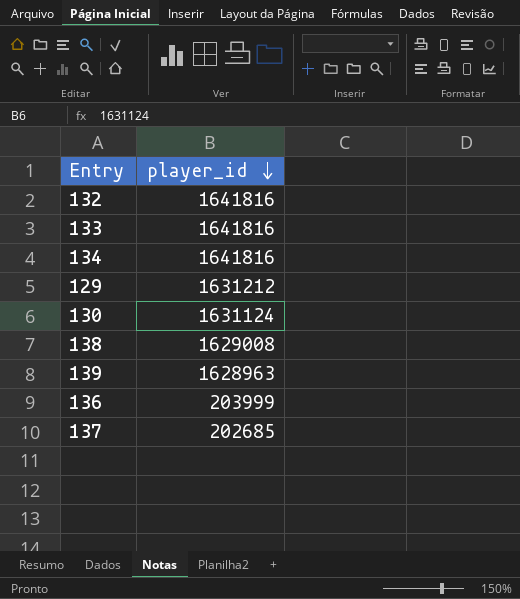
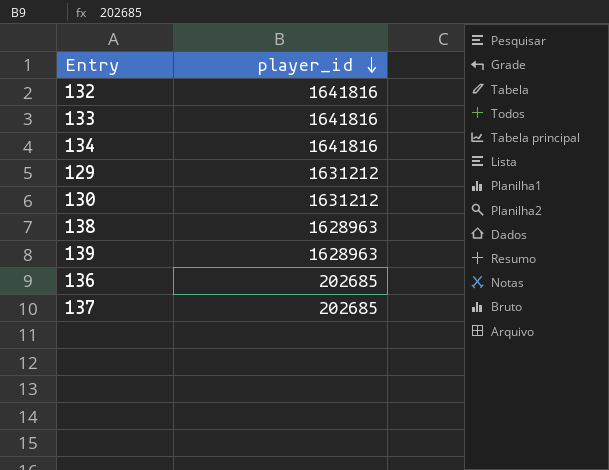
130 | player_id: 1631124 -> 1631212
138 | player_id: 1629008 -> 1628963
136 | player_id: 203999 -> 202685

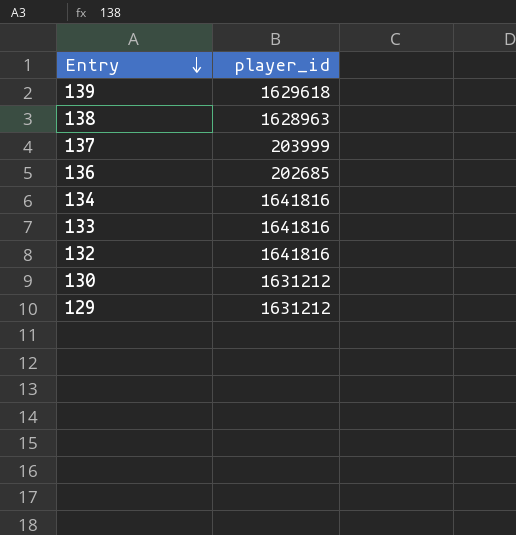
row order: player_id descending -> Entry descending
139 | player_id: 1628963 -> 1629618
137 | player_id: 202685 -> 203999

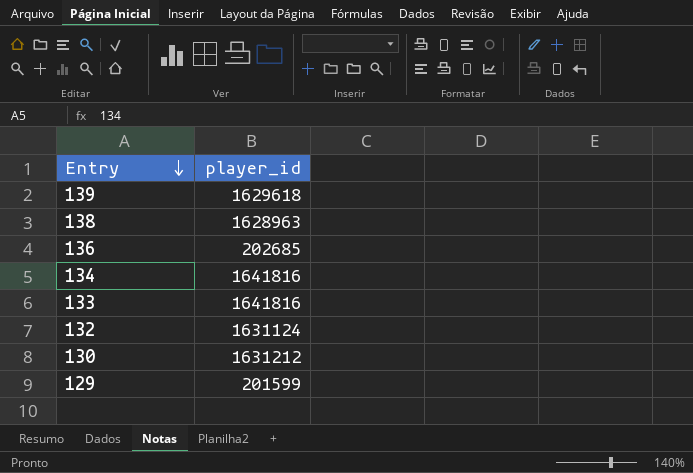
row 137: 203999 -> none
132 | player_id: 1641816 -> 1631124
129 | player_id: 1631212 -> 201599

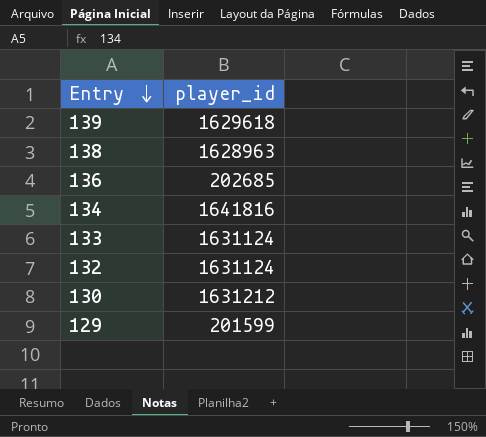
133 | player_id: 1641816 -> 1631124

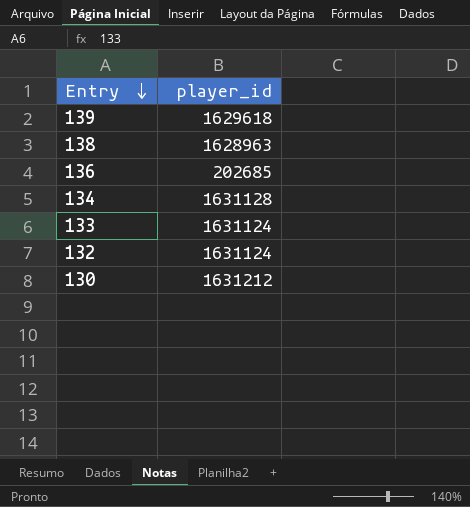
row 129: 201599 -> none
134 | player_id: 1641816 -> 1631128

